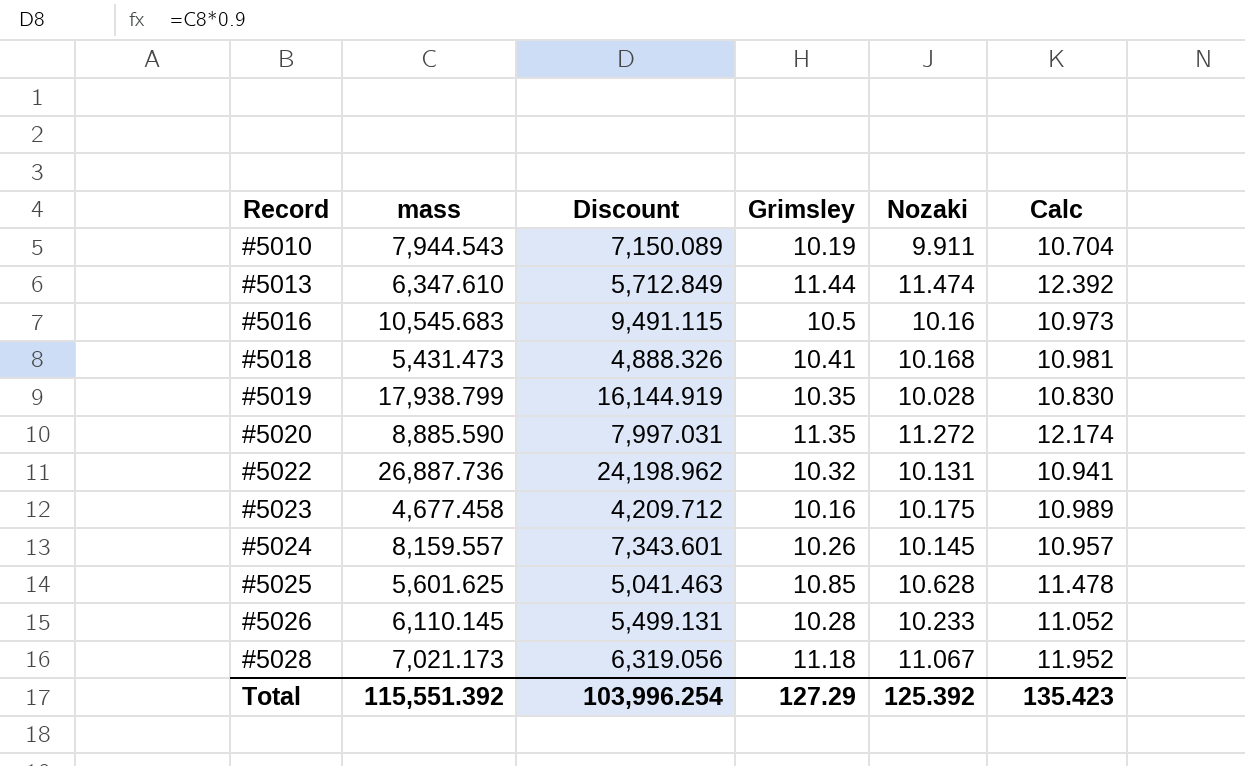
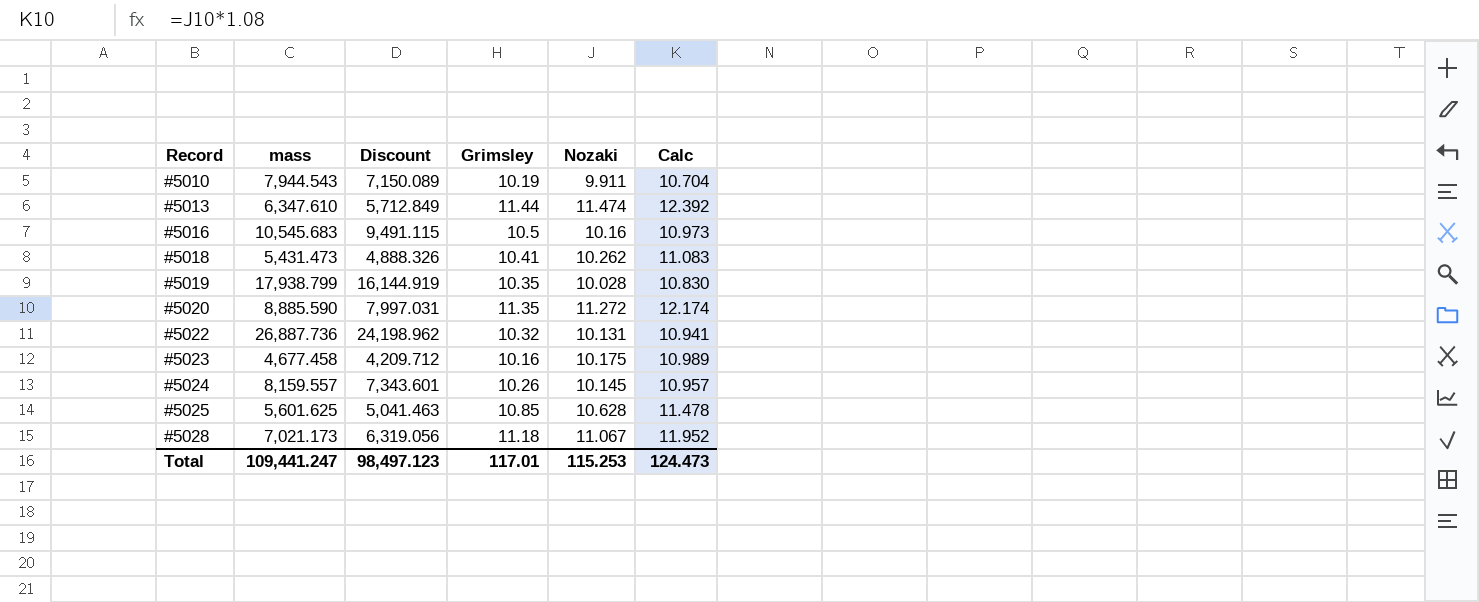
row #5026: 6,110.145 | 5,499.131 | 10.28 | 10.233 | 11.052 -> none
#5018 | Nozaki: 10.168 -> 10.262
#5018 | Calc: 10.981 -> 11.083
Total | mass: 115,551.392 -> 109,441.247
Total | Discount: 103,996.254 -> 98,497.123
Total | Grimsley: 127.29 -> 117.01
Total | Nozaki: 125.392 -> 115.253
Total | Calc: 135.423 -> 124.473

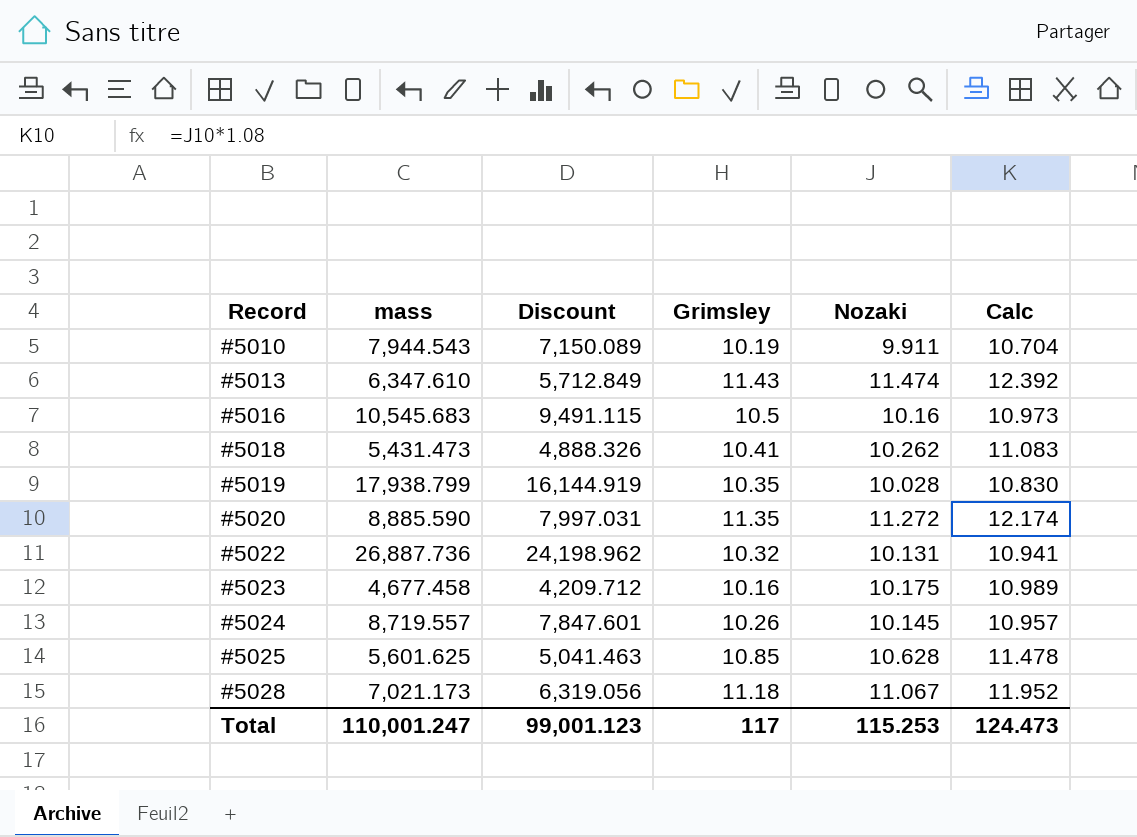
#5013 | Grimsley: 11.44 -> 11.43
#5024 | mass: 8,159.557 -> 8,719.557
#5024 | Discount: 7,343.601 -> 7,847.601
Total | mass: 109,441.247 -> 110,001.247
Total | Discount: 98,497.123 -> 99,001.123
Total | Grimsley: 117.01 -> 117

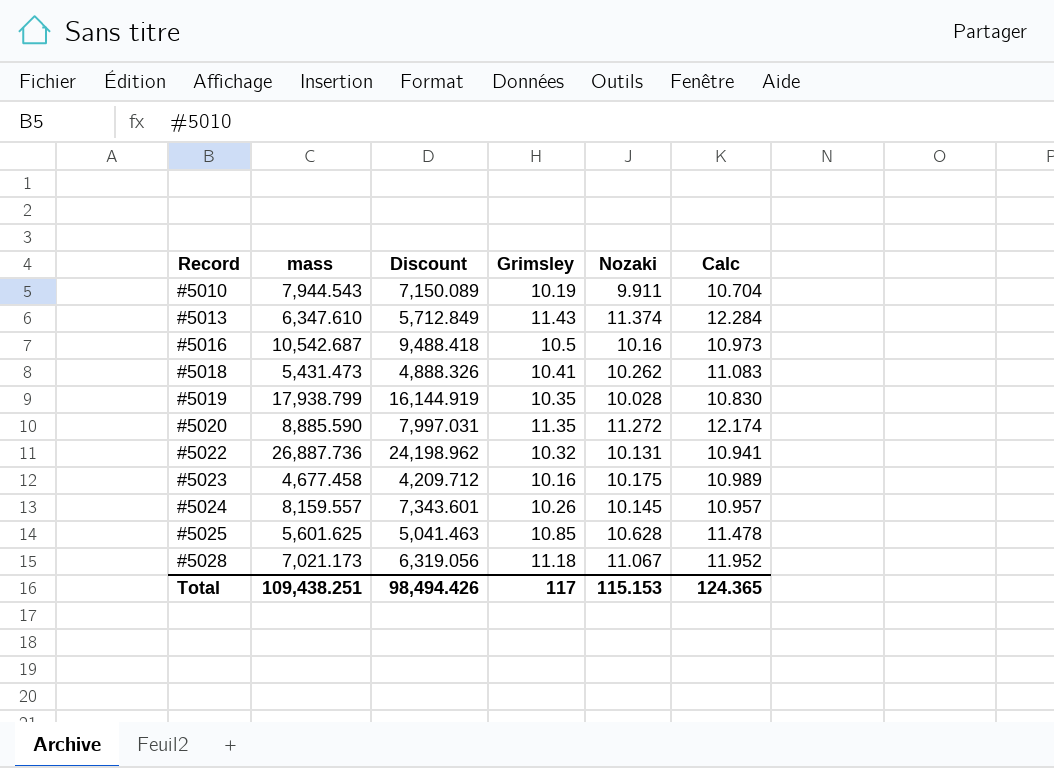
#5013 | Nozaki: 11.474 -> 11.374
#5013 | Calc: 12.392 -> 12.284
#5016 | mass: 10,545.683 -> 10,542.687
#5016 | Discount: 9,491.115 -> 9,488.418
#5024 | mass: 8,719.557 -> 8,159.557
#5024 | Discount: 7,847.601 -> 7,343.601
Total | mass: 110,001.247 -> 109,438.251
Total | Discount: 99,001.123 -> 98,494.426
Total | Nozaki: 115.253 -> 115.153
Total | Calc: 124.473 -> 124.365

